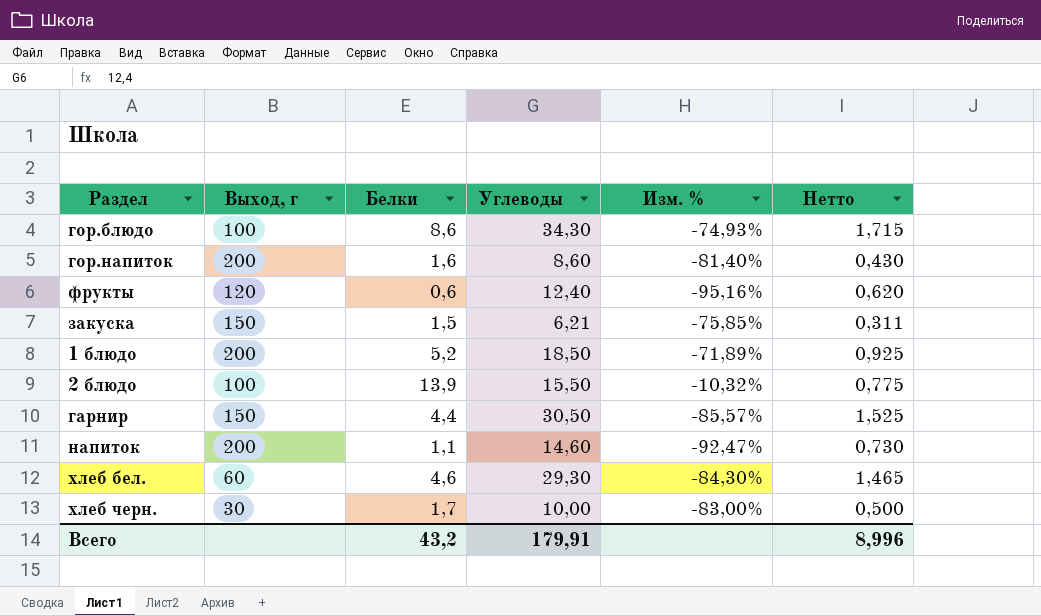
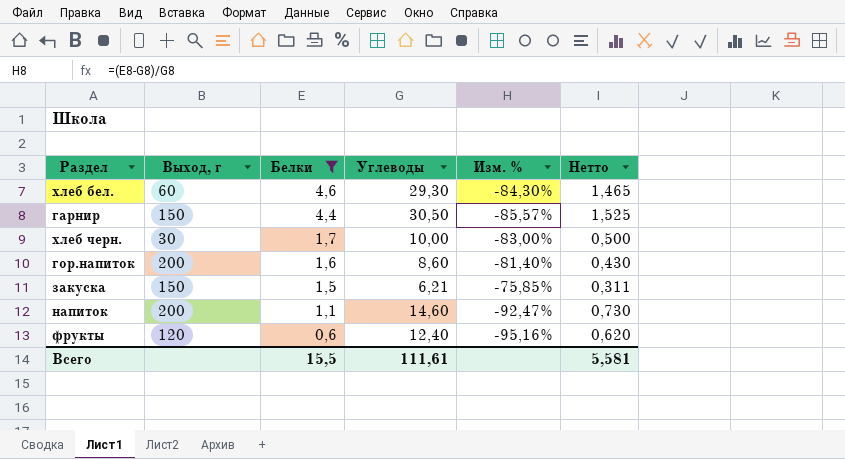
filter: none -> Белки <= 4,6
row order: none -> Белки descending
Всего | Белки: 43,2 -> 15,5
Всего | Углеводы: 179,91 -> 111,61
Всего | Нетто: 8,996 -> 5,581

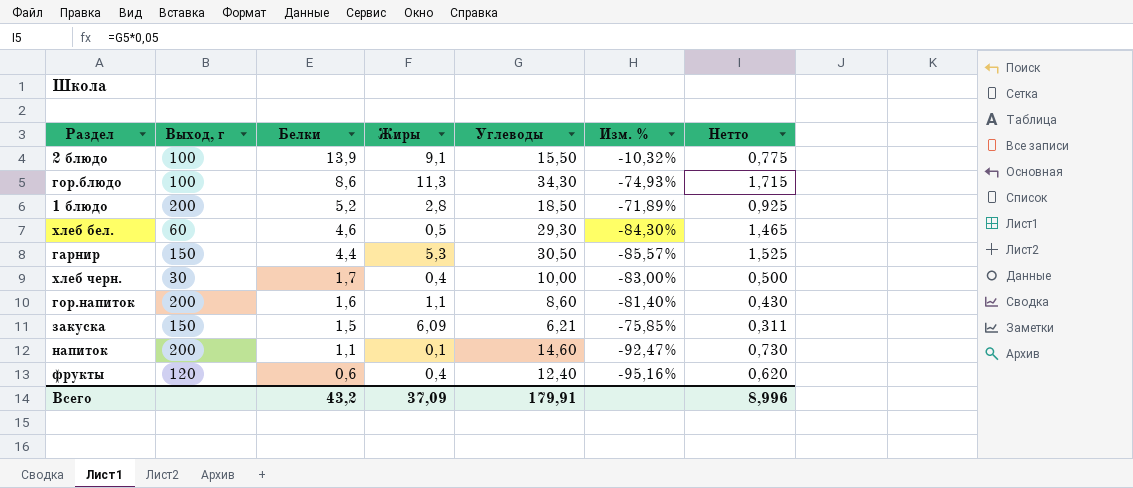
filter: Белки <= 4,6 -> none
column Жиры | position: none -> 4
Всего | Белки: 15,5 -> 43,2
Всего | Углеводы: 111,61 -> 179,91
Всего | Нетто: 5,581 -> 8,996

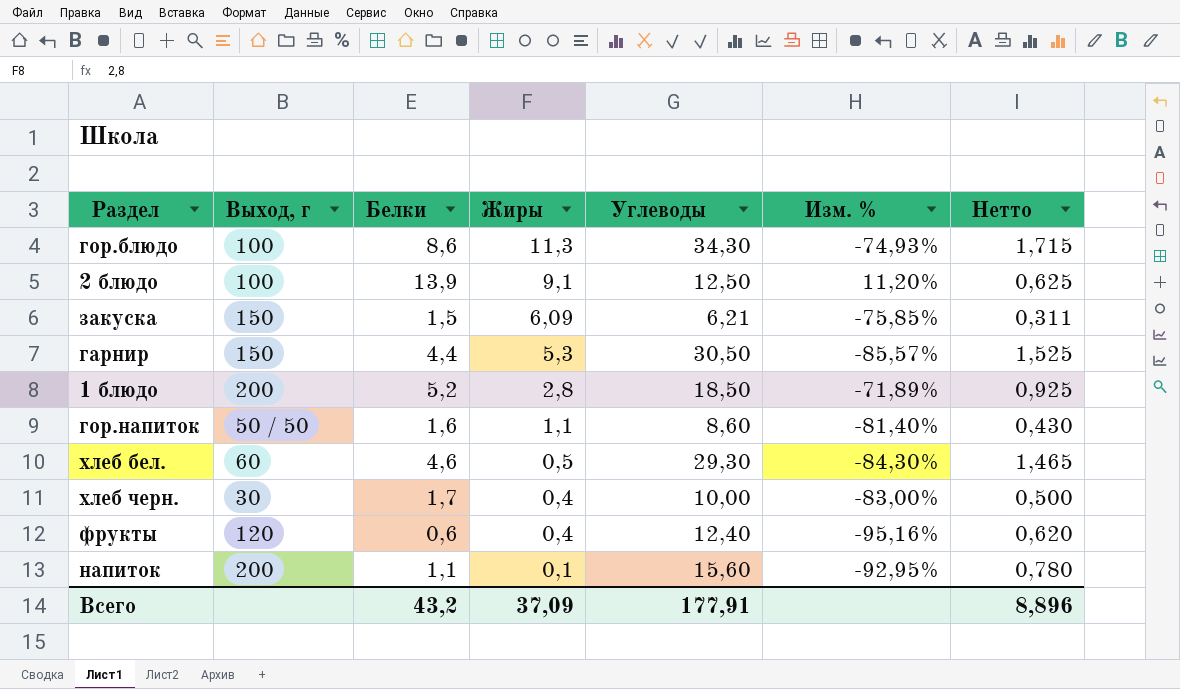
row order: Белки descending -> Жиры descending
2 блюдо | Углеводы: 15,50 -> 12,50
2 блюдо | Изм. %: -10,32% -> 11,20%
2 блюдо | Нетто: 0,775 -> 0,625
гор.напиток | Выход, г: 200 -> 50 / 50
напиток | Углеводы: 14,60 -> 15,60
напиток | Изм. %: -92,47% -> -92,95%
напиток | Нетто: 0,730 -> 0,780
Всего | Углеводы: 179,91 -> 177,91
Всего | Нетто: 8,996 -> 8,896

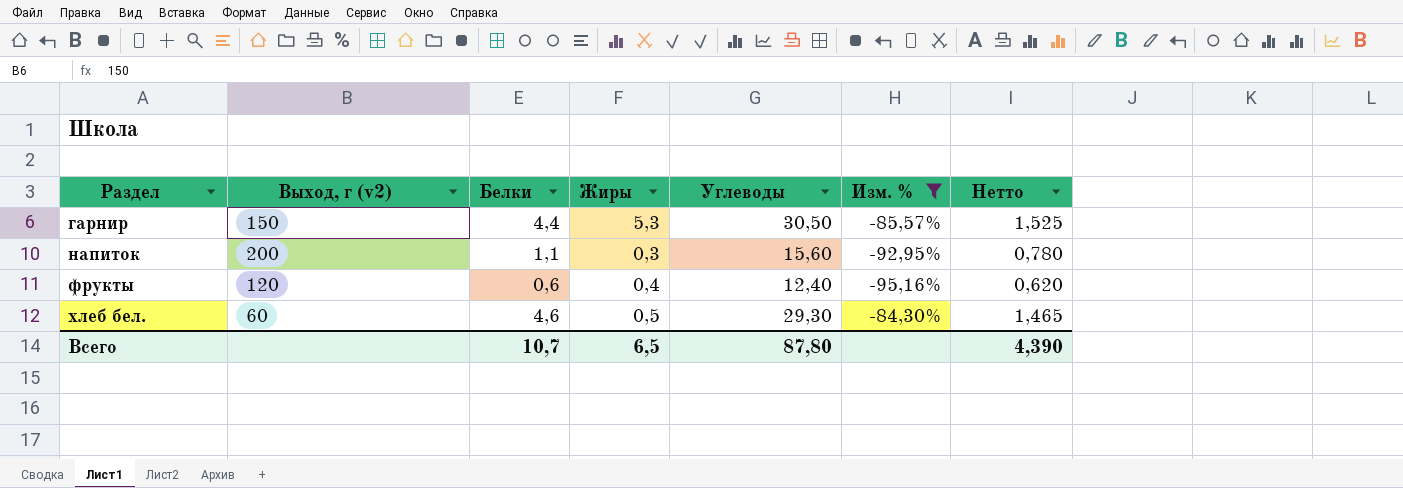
filter: none -> Изм. % <= -84,30%
row order: Жиры descending -> Раздел ascending
column name: Выход, г -> Выход, г (v2)
напиток | Жиры: 0,1 -> 0,3
Всего | Белки: 43,2 -> 10,7
Всего | Жиры: 37,09 -> 6,5
Всего | Углеводы: 177,91 -> 87,80
Всего | Нетто: 8,896 -> 4,390

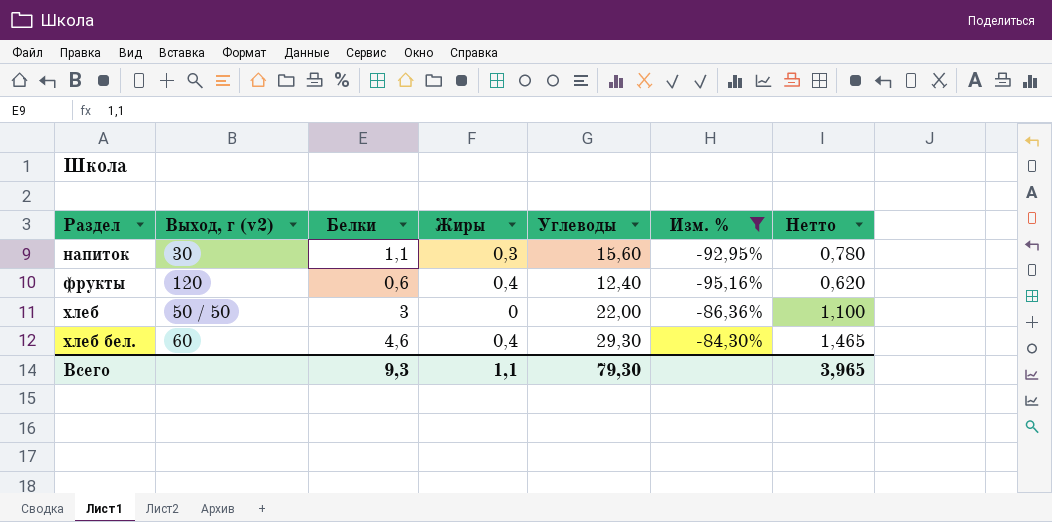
row гарнир: 150 | 4,4 | 5,3 | 30,50 | -85,57% | 1,525 -> none
напиток | Выход, г (v2): 200 -> 30
row хлеб: none -> 50 / 50 | 3 | 0 | 22,00 | -86,36% | 1,100
хлеб бел. | Жиры: 0,5 -> 0,4
Всего | Белки: 10,7 -> 9,3
Всего | Жиры: 6,5 -> 1,1
Всего | Углеводы: 87,80 -> 79,30
Всего | Нетто: 4,390 -> 3,965

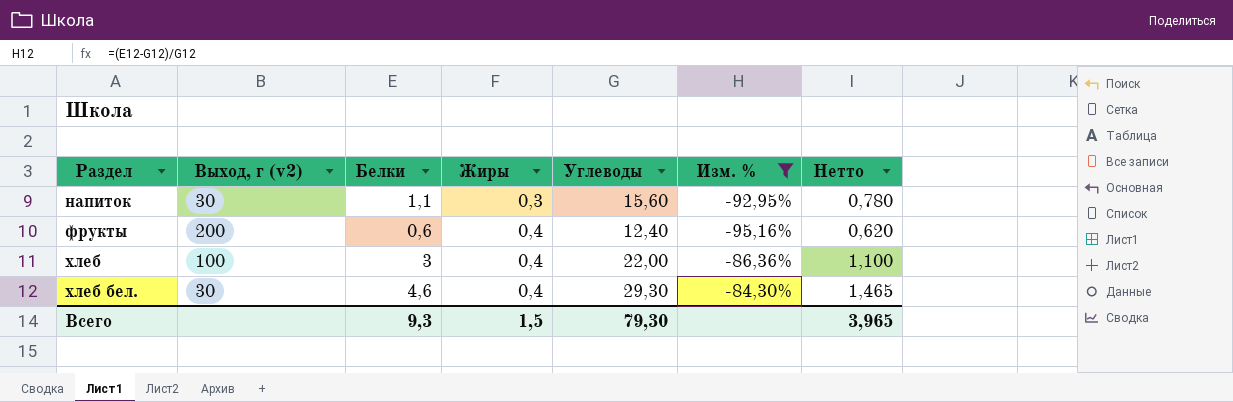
фрукты | Выход, г (v2): 120 -> 200
хлеб | Выход, г (v2): 50 / 50 -> 100
хлеб | Жиры: 0 -> 0,4
хлеб бел. | Выход, г (v2): 60 -> 30
Всего | Жиры: 1,1 -> 1,5

